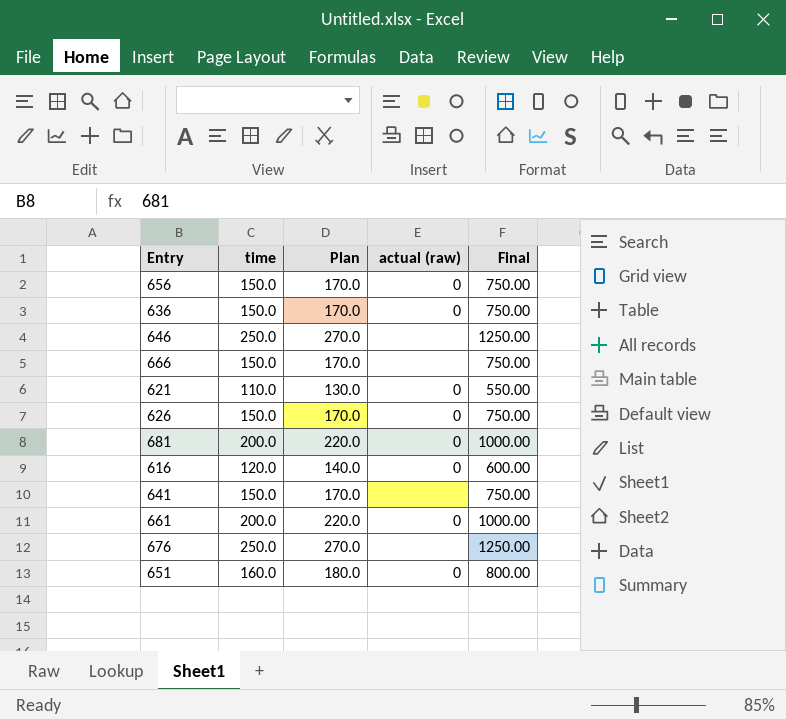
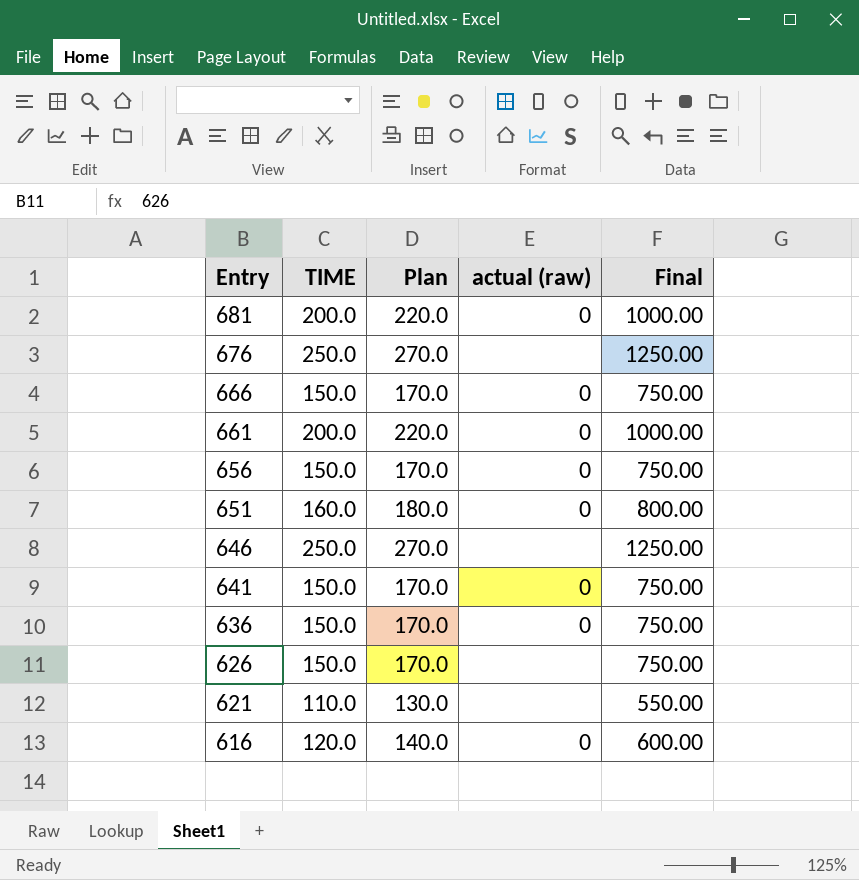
row order: none -> Entry descending
column name: time -> TIME
666 | actual (raw): none -> 0
641 | actual (raw): none -> 0
626 | actual (raw): 0 -> none
621 | actual (raw): 0 -> none

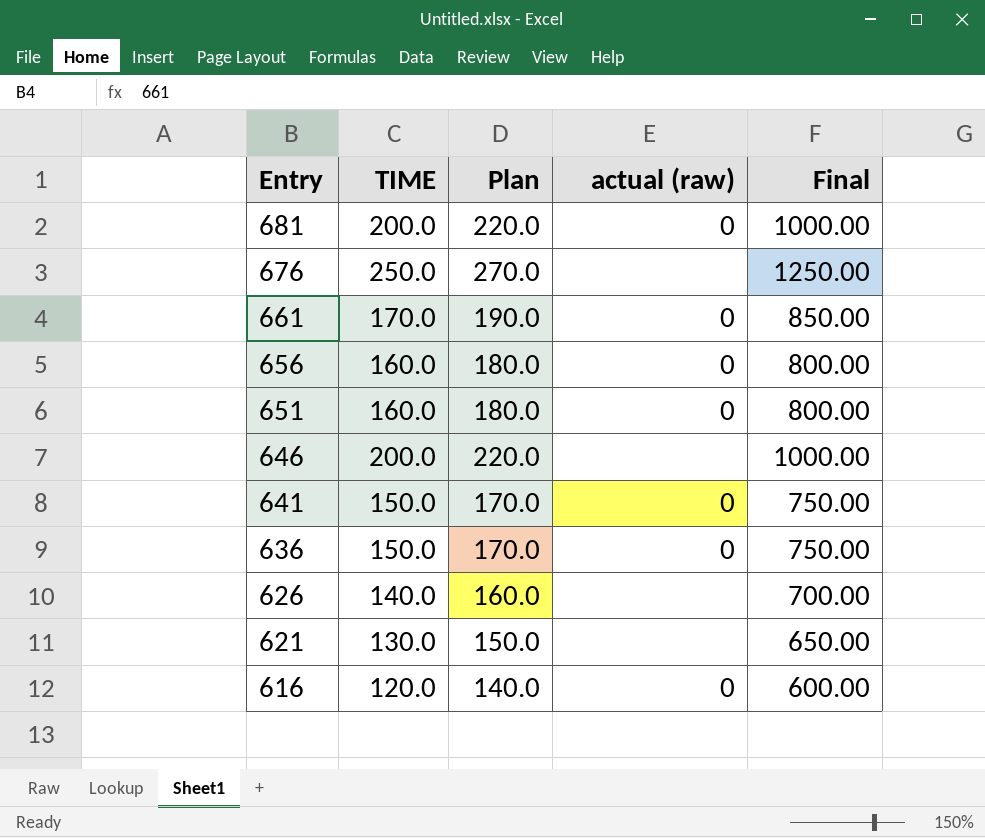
row 666: 150.0 | 170.0 | 0 | 750.00 -> none
661 | TIME: 200.0 -> 170.0
661 | Plan: 220.0 -> 190.0
661 | Final: 1000.00 -> 850.00
656 | TIME: 150.0 -> 160.0
656 | Plan: 170.0 -> 180.0
656 | Final: 750.00 -> 800.00
646 | TIME: 250.0 -> 200.0
646 | Plan: 270.0 -> 220.0
646 | Final: 1250.00 -> 1000.00
626 | TIME: 150.0 -> 140.0
626 | Plan: 170.0 -> 160.0
626 | Final: 750.00 -> 700.00
621 | TIME: 110.0 -> 130.0
621 | Plan: 130.0 -> 150.0
621 | Final: 550.00 -> 650.00

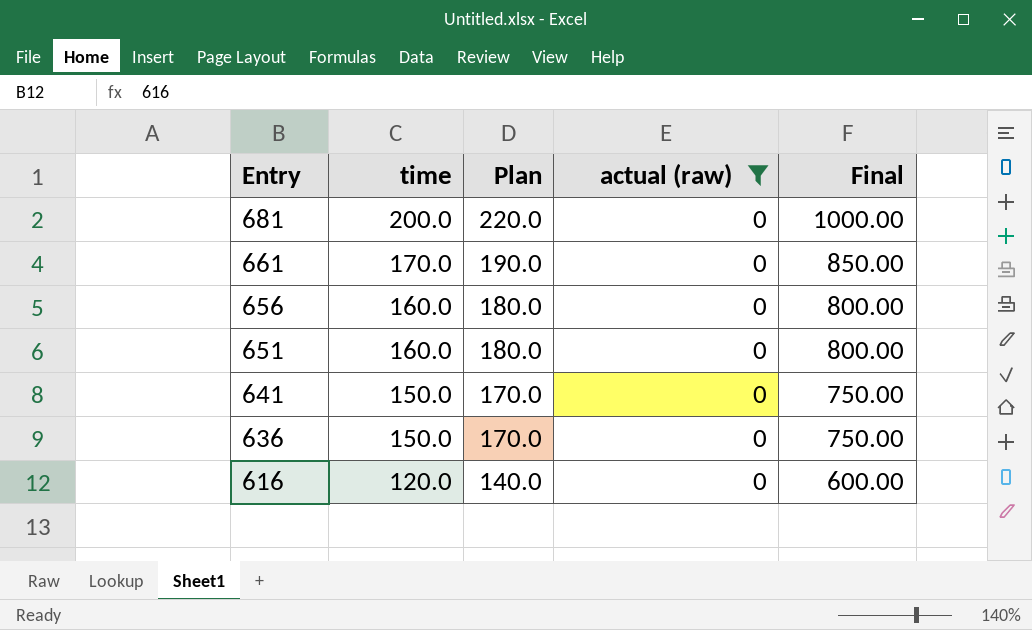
filter: none -> actual (raw) = 0
column name: TIME -> time

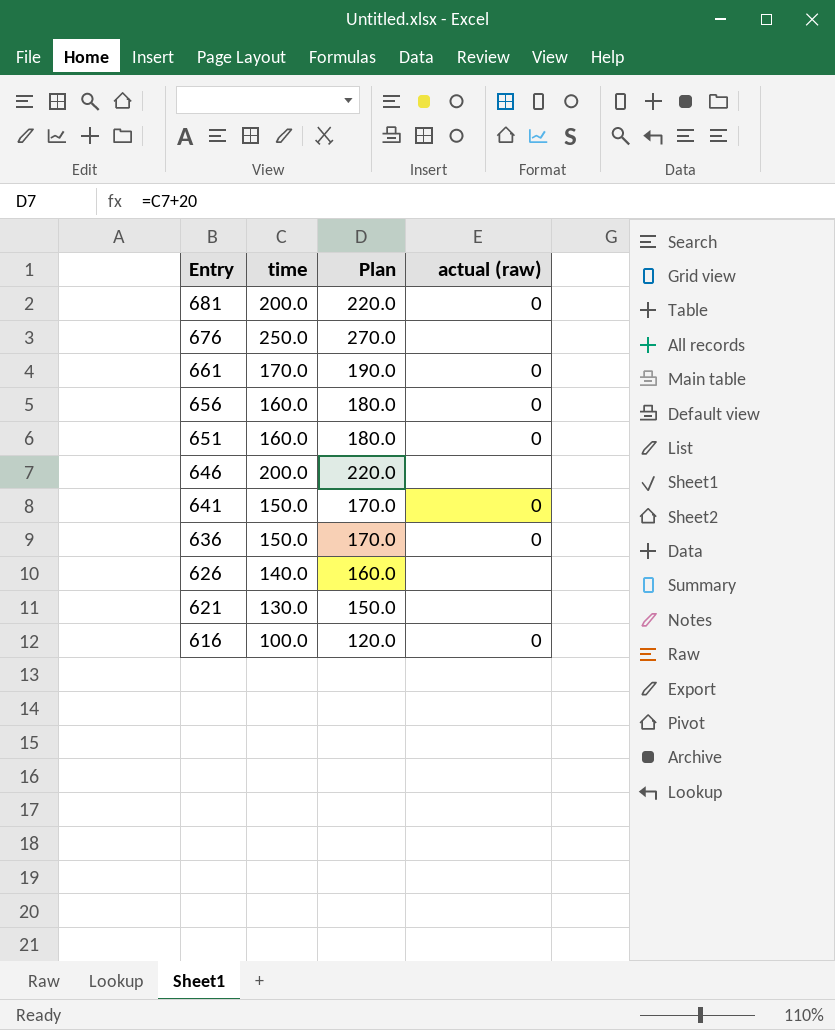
filter: actual (raw) = 0 -> none
column Final | formula: [time] * 5 -> none
616 | time: 120.0 -> 100.0
616 | Plan: 140.0 -> 120.0

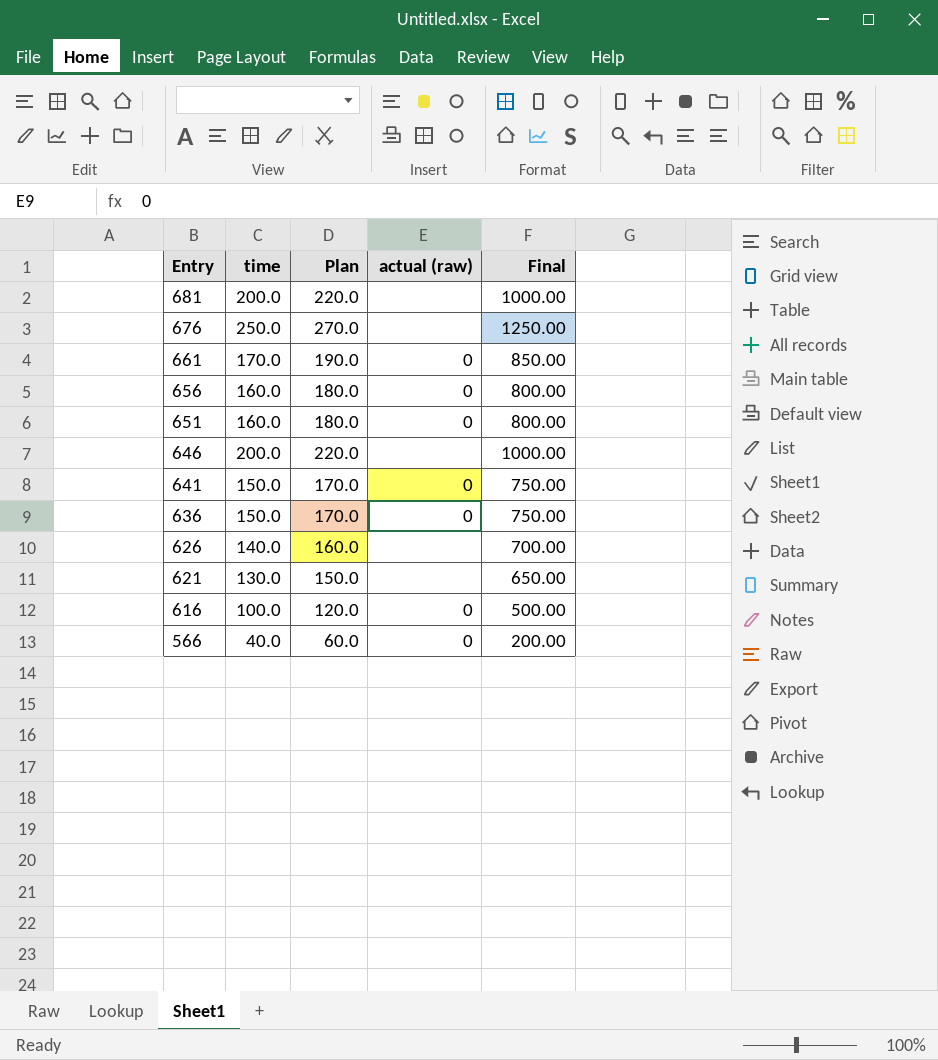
column Final | formula: none -> [time] * 5
681 | actual (raw): 0 -> none
row 566: none -> 40.0 | 60.0 | 0 | 200.00

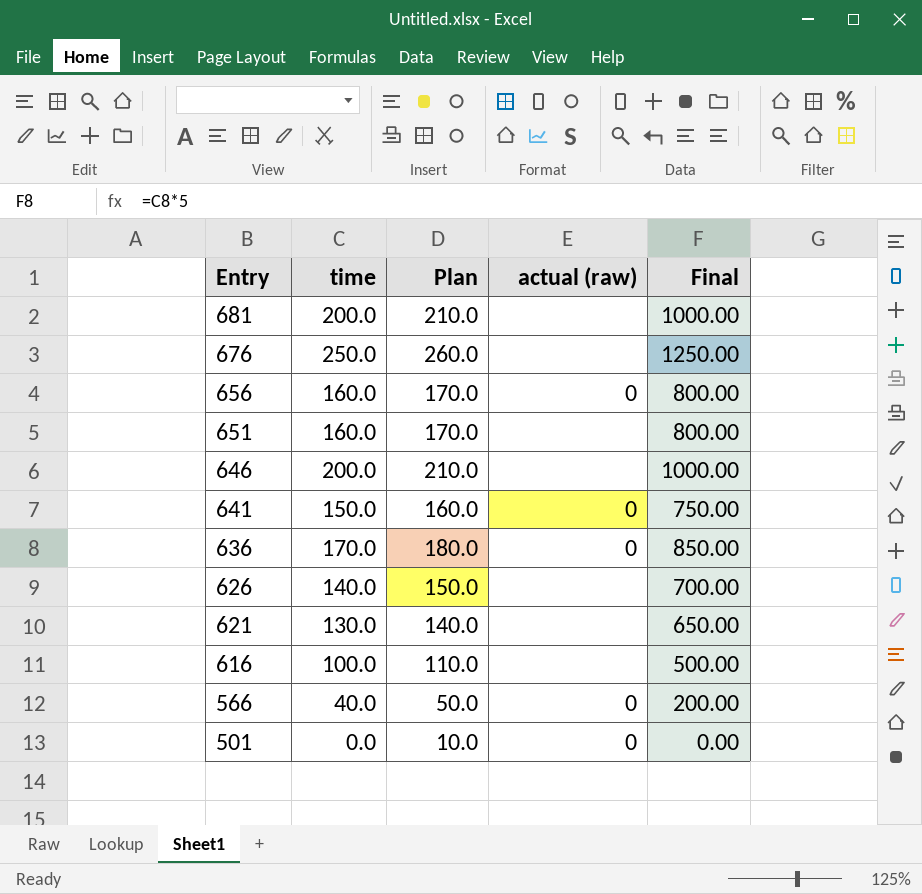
column Plan | formula: [time] + 20 -> [time] + 10
row 661: 170.0 | 190.0 | 0 | 850.00 -> none
651 | actual (raw): 0 -> none
636 | time: 150.0 -> 170.0
636 | Final: 750.00 -> 850.00
616 | actual (raw): 0 -> none
row 501: none -> 0.0 | 10.0 | 0 | 0.00

